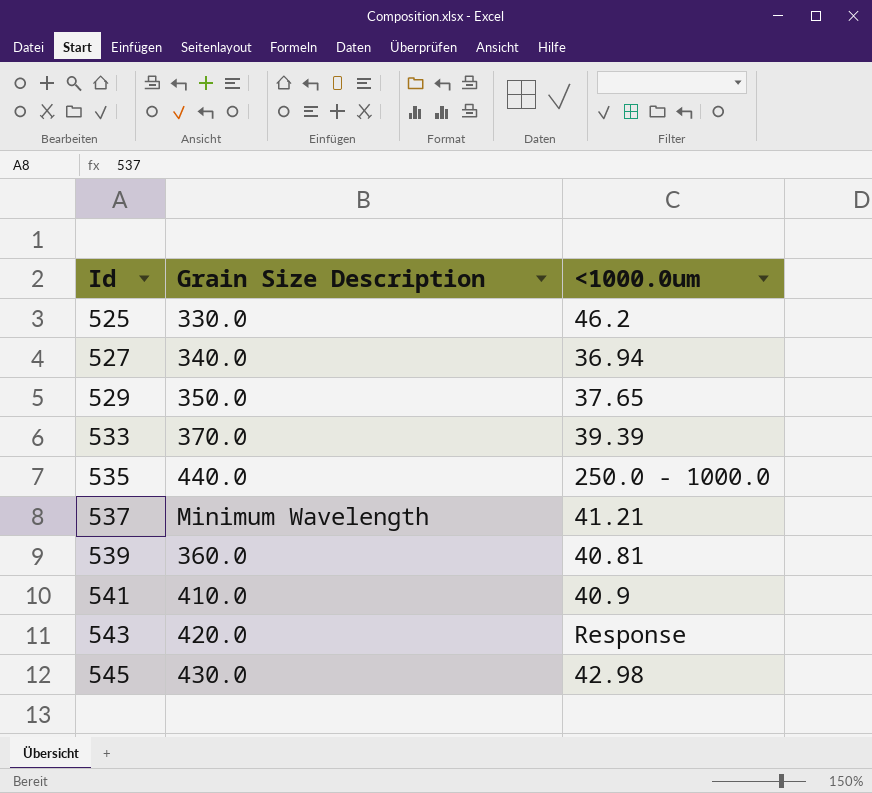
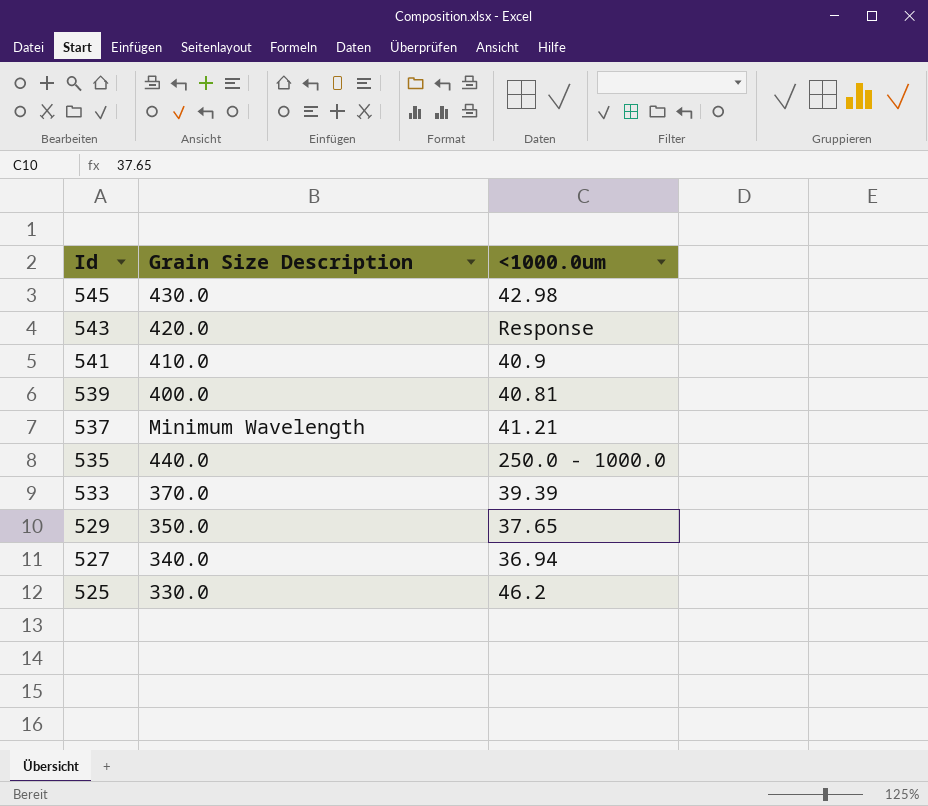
row order: Id ascending -> Id descending
539 | Grain Size Description: 360.0 -> 400.0

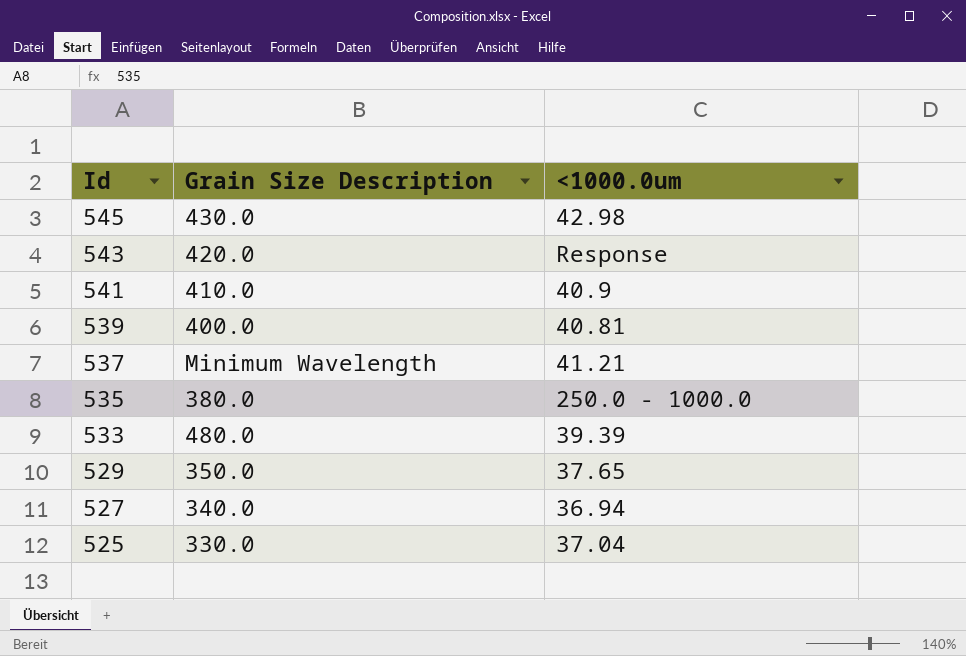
535 | Grain Size Description: 440.0 -> 380.0
533 | Grain Size Description: 370.0 -> 480.0
525 | <1000.0um: 46.2 -> 37.04

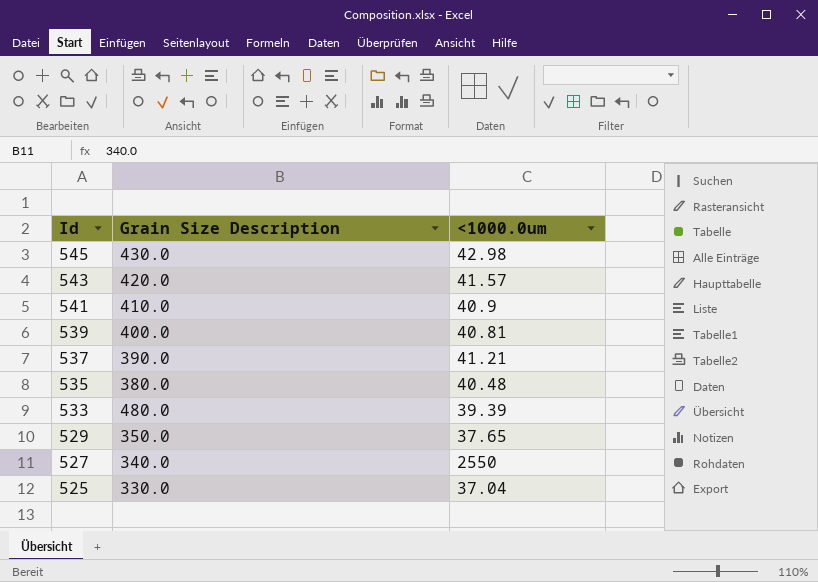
543 | <1000.0um: Response -> 41.57
537 | Grain Size Description: Minimum Wavelength -> 390.0
535 | <1000.0um: 250.0 - 1000.0 -> 40.48
527 | <1000.0um: 36.94 -> 2550

